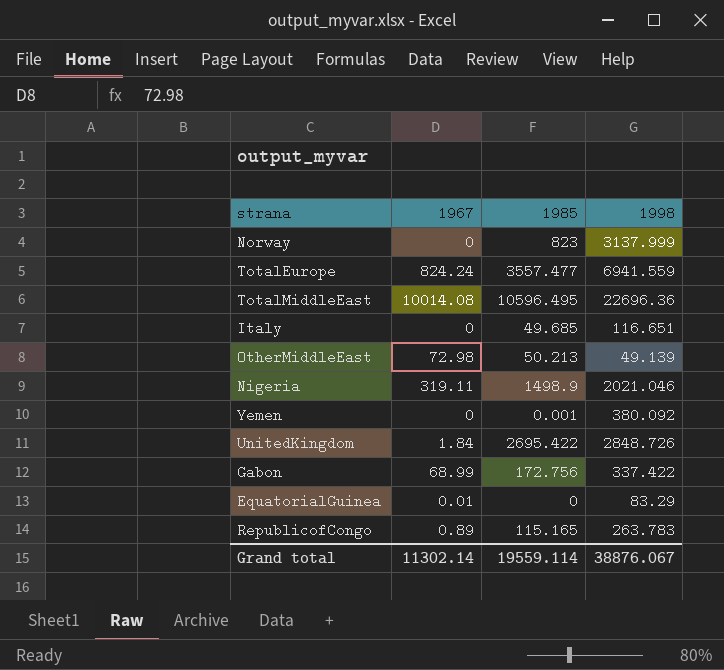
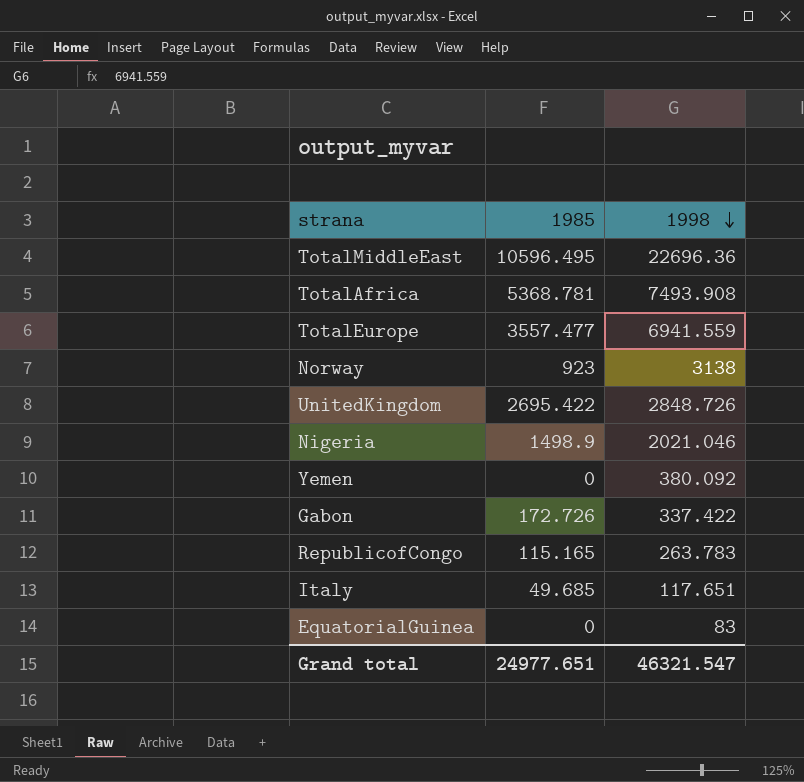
row order: none -> 1998 descending
column 1967 | position: 2 -> none
row OtherMiddleEast: 72.98 | 50.213 | 49.139 -> none
row TotalAfrica: none -> 5368.781 | 7493.908
Norway | 1985: 823 -> 923
Norway | 1998: 3137.999 -> 3138
Yemen | 1985: 0.001 -> 0
Gabon | 1985: 172.756 -> 172.726
Italy | 1998: 116.651 -> 117.651
EquatorialGuinea | 1998: 83.29 -> 83
Grand total | 1985: 19559.114 -> 24977.651
Grand total | 1998: 38876.067 -> 46321.547

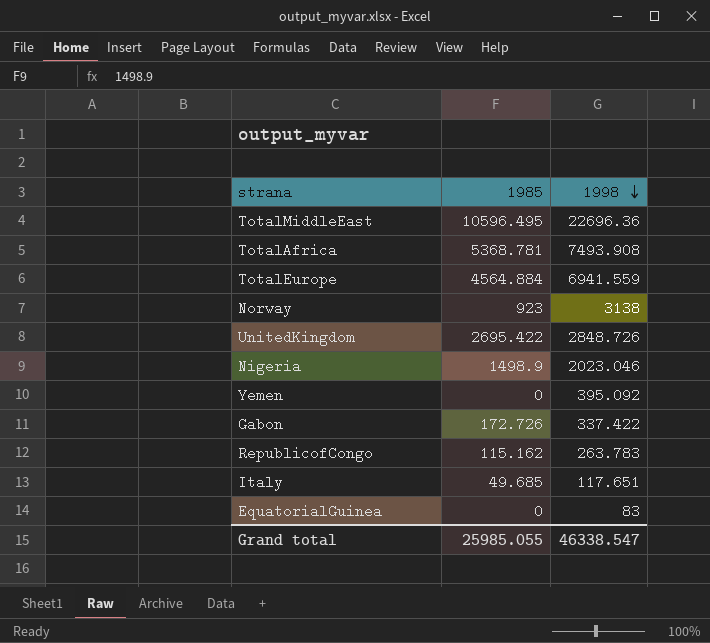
TotalEurope | 1985: 3557.477 -> 4564.884
Nigeria | 1998: 2021.046 -> 2023.046
Yemen | 1998: 380.092 -> 395.092
RepublicofCongo | 1985: 115.165 -> 115.162
Grand total | 1985: 24977.651 -> 25985.055
Grand total | 1998: 46321.547 -> 46338.547

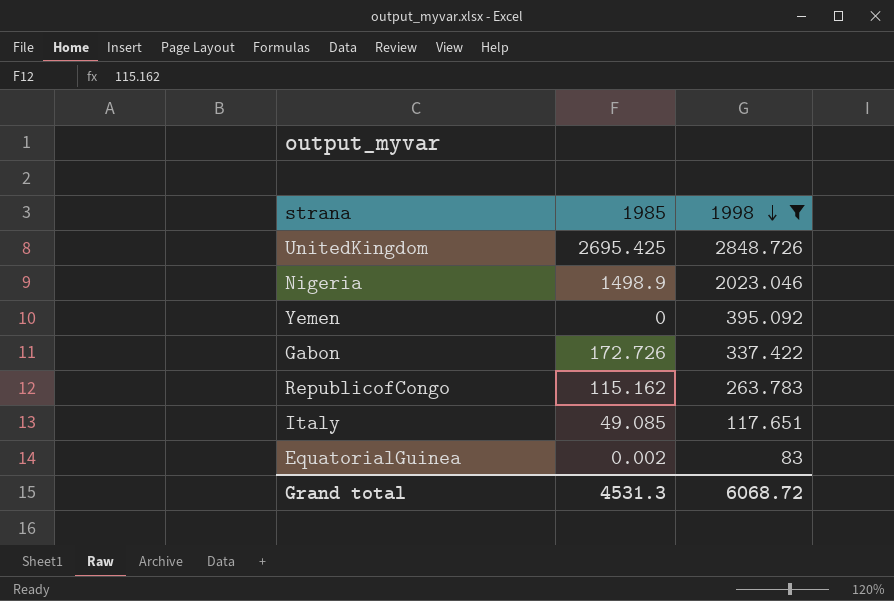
filter: none -> 1998 <= 2848.726
UnitedKingdom | 1985: 2695.422 -> 2695.425
Italy | 1985: 49.685 -> 49.085
EquatorialGuinea | 1985: 0 -> 0.002
Grand total | 1985: 25985.055 -> 4531.3
Grand total | 1998: 46338.547 -> 6068.72

